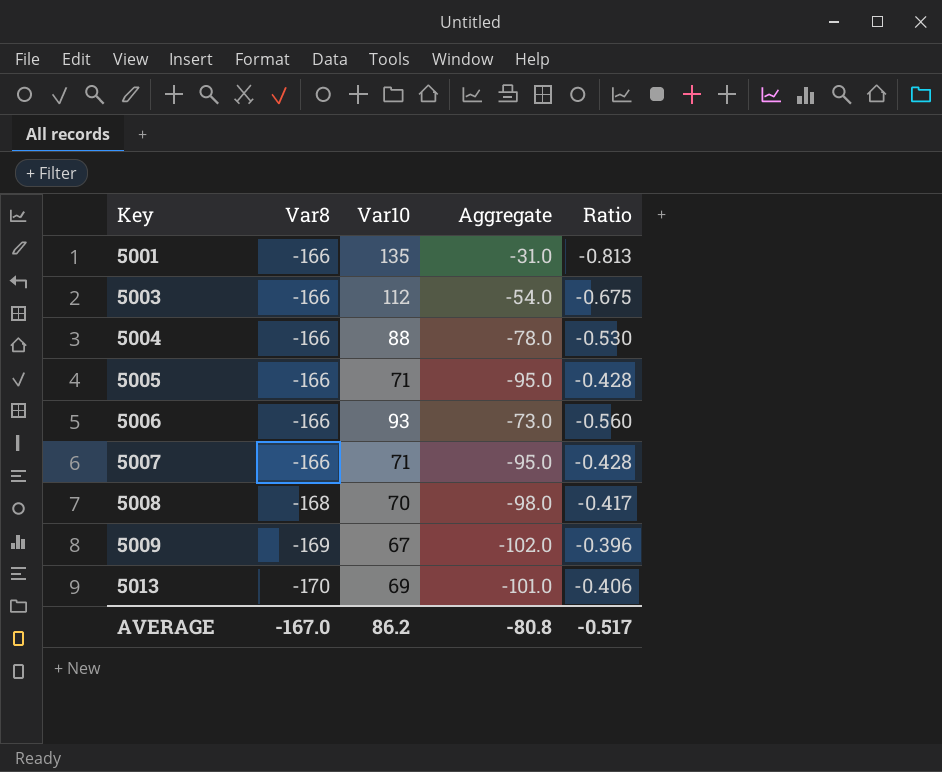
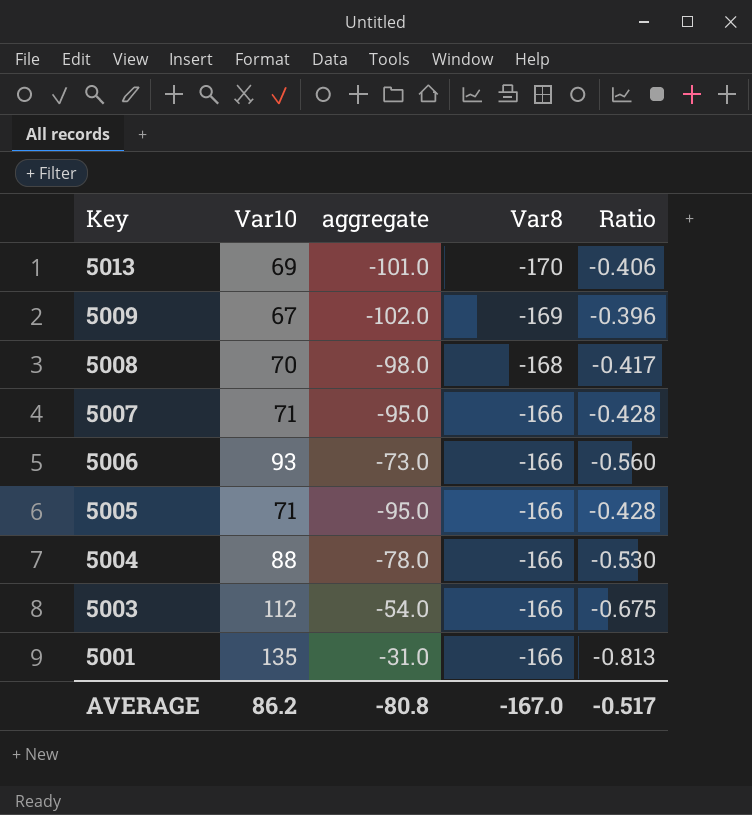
row order: Key ascending -> Key descending
column name: Aggregate -> aggregate
column Var8 | position: 2 -> 4

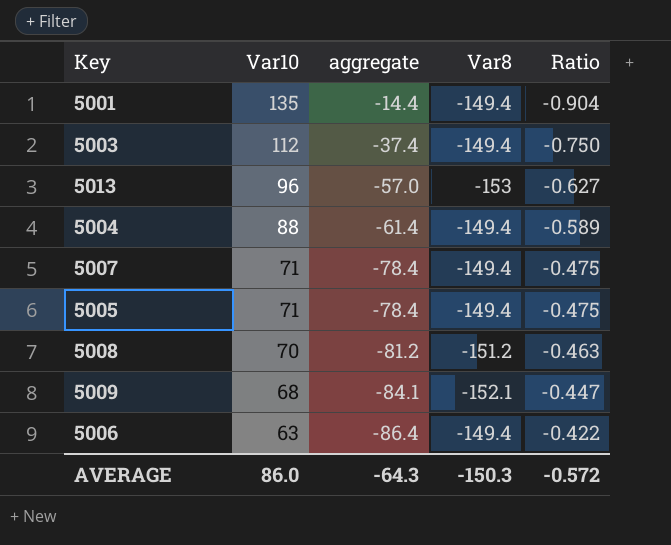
row order: Key descending -> Var10 descending
5001 | aggregate: -31.0 -> -14.4
5001 | Var8: -166 -> -149.4
5001 | Ratio: -0.813 -> -0.904
5003 | aggregate: -54.0 -> -37.4
5003 | Var8: -166 -> -149.4
5003 | Ratio: -0.675 -> -0.750
5013 | Var10: 69 -> 96
5013 | aggregate: -101.0 -> -57.0
5013 | Var8: -170 -> -153
5013 | Ratio: -0.406 -> -0.627
5004 | aggregate: -78.0 -> -61.4
5004 | Var8: -166 -> -149.4
5004 | Ratio: -0.530 -> -0.589
5007 | aggregate: -95.0 -> -78.4
5007 | Var8: -166 -> -149.4
5007 | Ratio: -0.428 -> -0.475
5005 | aggregate: -95.0 -> -78.4
5005 | Var8: -166 -> -149.4
5005 | Ratio: -0.428 -> -0.475
5008 | aggregate: -98.0 -> -81.2
5008 | Var8: -168 -> -151.2
5008 | Ratio: -0.417 -> -0.463
5009 | Var10: 67 -> 68
5009 | aggregate: -102.0 -> -84.1
5009 | Var8: -169 -> -152.1
5009 | Ratio: -0.396 -> -0.447
5006 | Var10: 93 -> 63
5006 | aggregate: -73.0 -> -86.4
5006 | Var8: -166 -> -149.4
5006 | Ratio: -0.560 -> -0.422
AVERAGE | Var10: 86.2 -> 86.0
AVERAGE | aggregate: -80.8 -> -64.3
AVERAGE | Var8: -167.0 -> -150.3
AVERAGE | Ratio: -0.517 -> -0.572

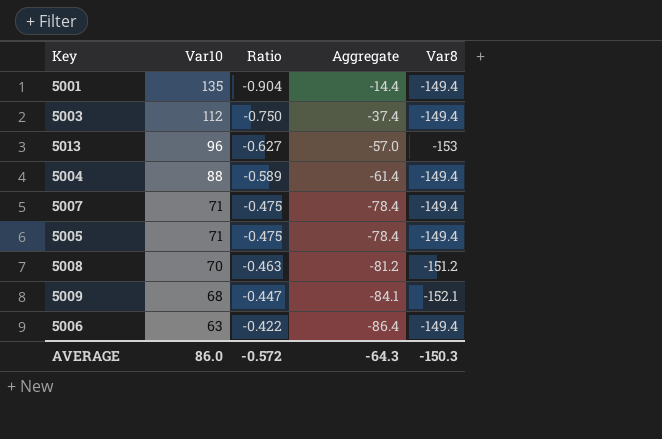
column Ratio | position: 5 -> 3
column name: aggregate -> Aggregate

